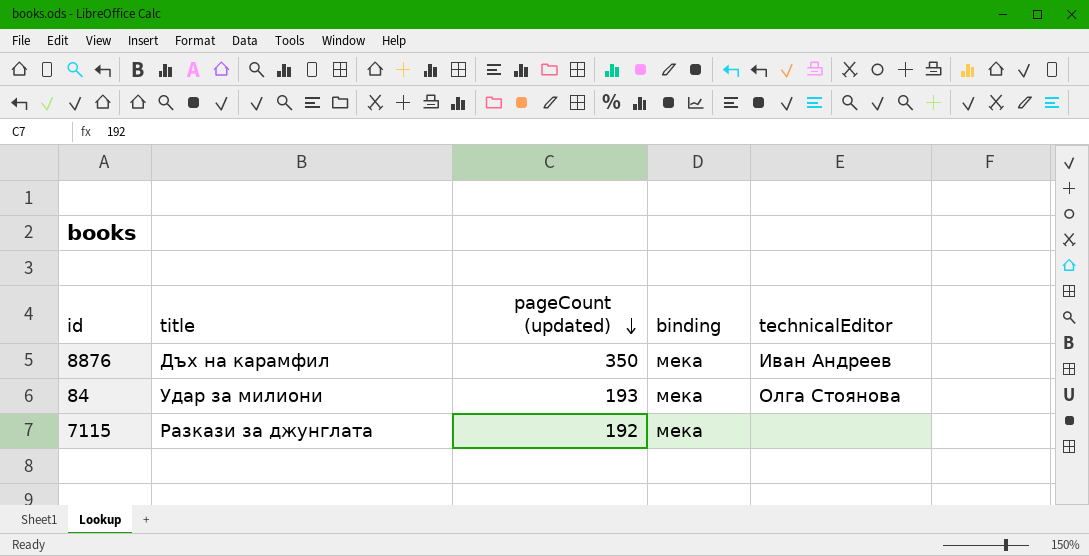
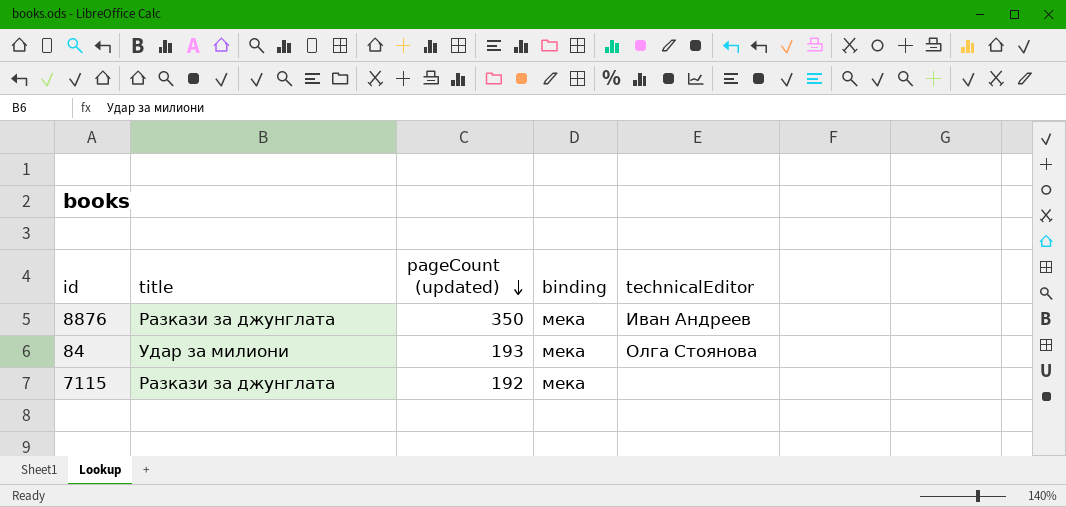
8876 | title: Дъх на карамфил -> Разкази за джунглата

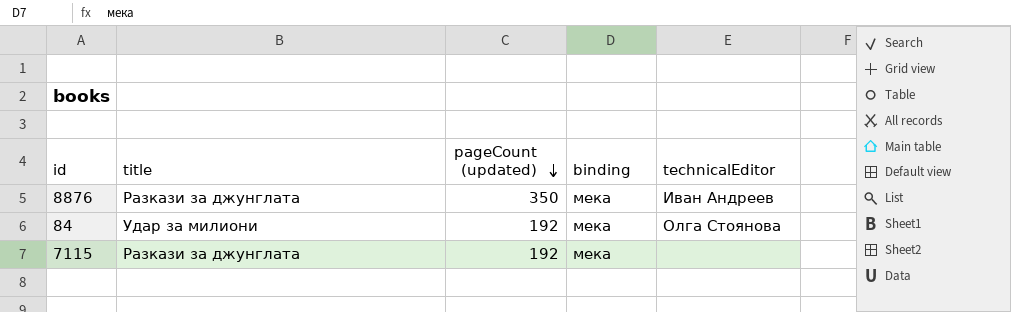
84 | pageCount (updated): 193 -> 192

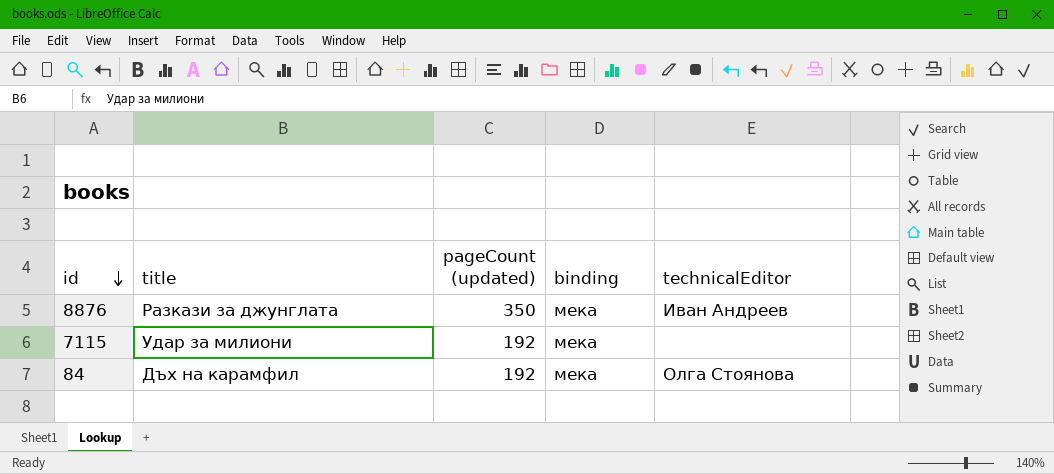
row order: pageCount (updated) descending -> id descending
7115 | title: Разкази за джунглата -> Удар за милиони
84 | title: Удар за милиони -> Дъх на карамфил

